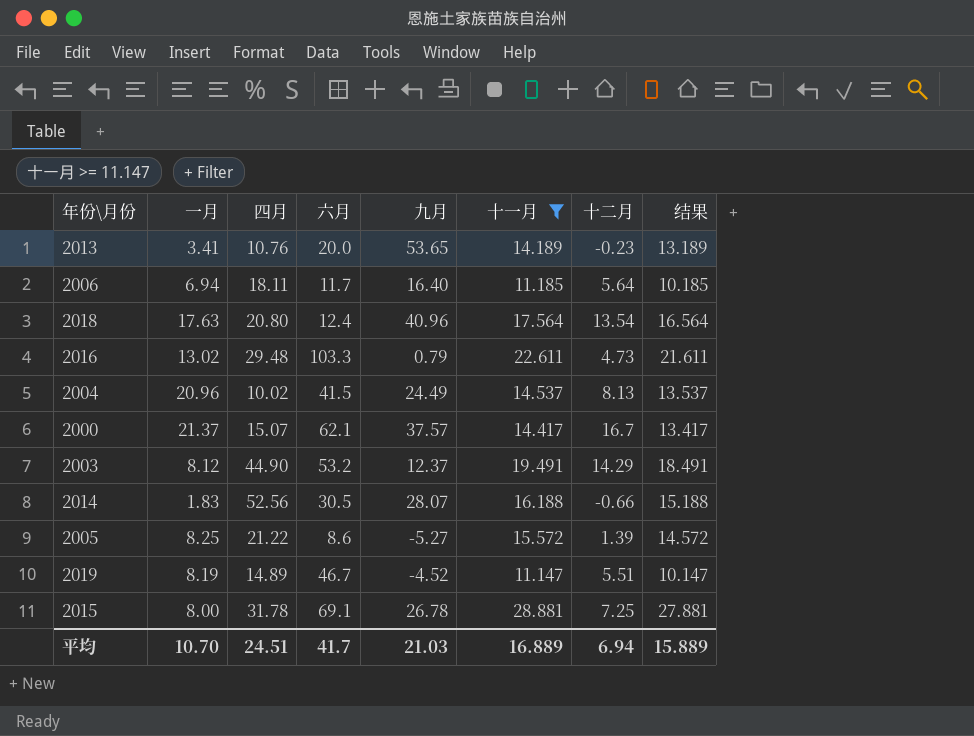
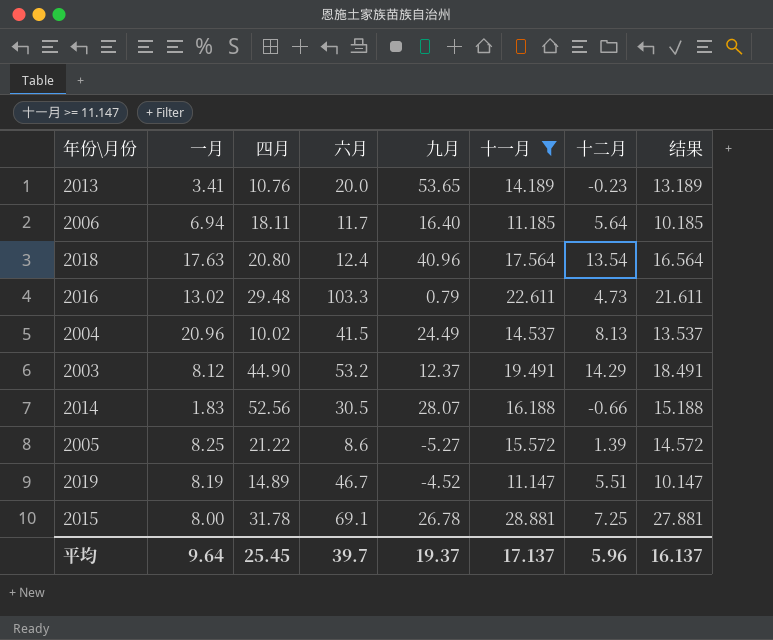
row 2000: 21.37 | 15.07 | 62.1 | 37.57 | 14.417 | 16.7 | 13.417 -> none
平均 | 一月: 10.70 -> 9.64
平均 | 四月: 24.51 -> 25.45
平均 | 六月: 41.7 -> 39.7
平均 | 九月: 21.03 -> 19.37
平均 | 十一月: 16.889 -> 17.137
平均 | 十二月: 6.94 -> 5.96
平均 | 结果: 15.889 -> 16.137

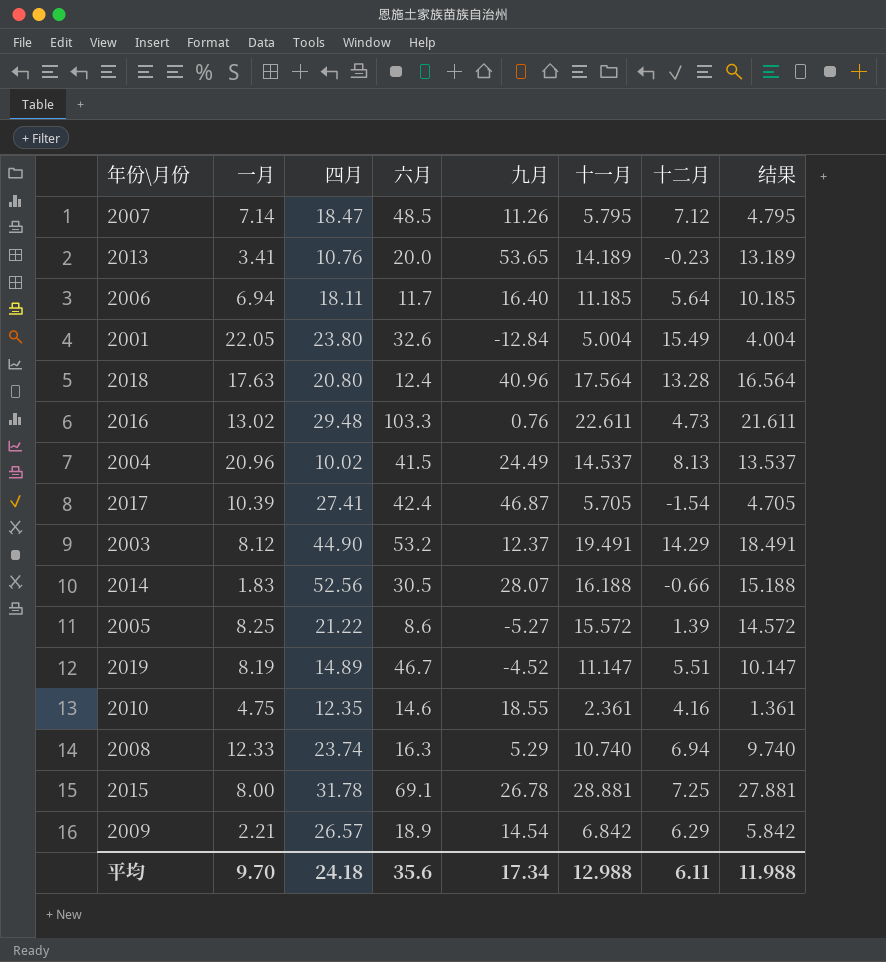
filter: 十一月 >= 11.147 -> none
2018 | 十二月: 13.54 -> 13.28
2016 | 九月: 0.79 -> 0.76
平均 | 一月: 9.64 -> 9.70
平均 | 四月: 25.45 -> 24.18
平均 | 六月: 39.7 -> 35.6
平均 | 九月: 19.37 -> 17.34
平均 | 十一月: 17.137 -> 12.988
平均 | 十二月: 5.96 -> 6.11
平均 | 结果: 16.137 -> 11.988

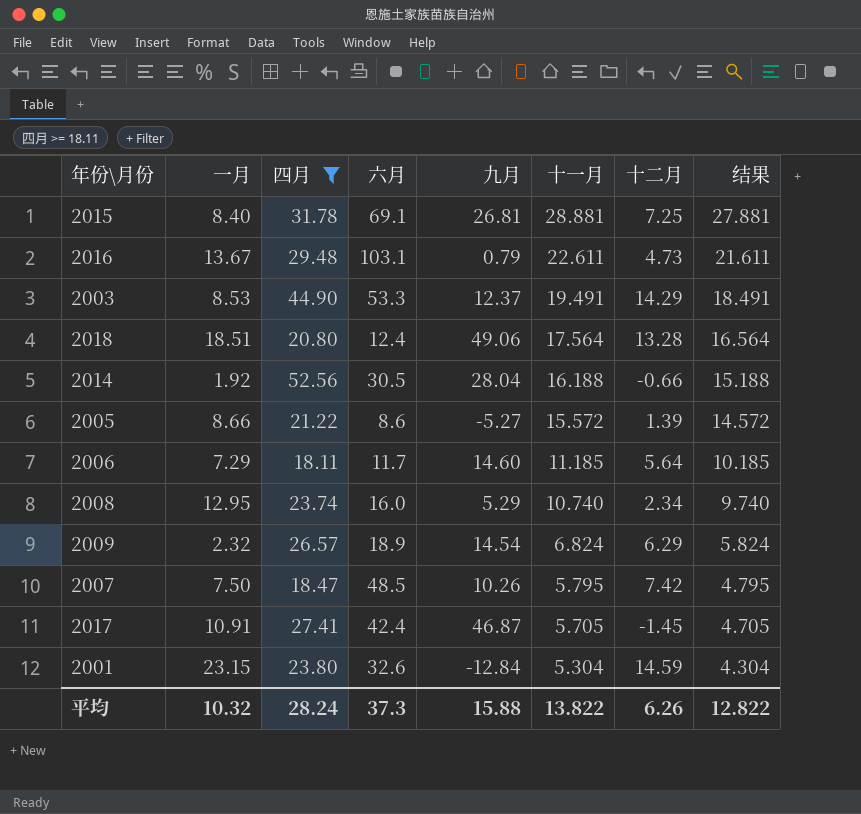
filter: none -> 四月 >= 18.11
row order: none -> 十一月 descending
2015 | 一月: 8.00 -> 8.40
2015 | 九月: 26.78 -> 26.81
2016 | 一月: 13.02 -> 13.67
2016 | 六月: 103.3 -> 103.1
2016 | 九月: 0.76 -> 0.79
2003 | 一月: 8.12 -> 8.53
2003 | 六月: 53.2 -> 53.3
2018 | 一月: 17.63 -> 18.51
2018 | 九月: 40.96 -> 49.06
2014 | 一月: 1.83 -> 1.92
2014 | 九月: 28.07 -> 28.04
2005 | 一月: 8.25 -> 8.66
2006 | 一月: 6.94 -> 7.29
2006 | 九月: 16.40 -> 14.60
2008 | 一月: 12.33 -> 12.95
2008 | 六月: 16.3 -> 16.0
2008 | 十二月: 6.94 -> 2.34
2009 | 一月: 2.21 -> 2.32
2009 | 十一月: 6.842 -> 6.824
2009 | 结果: 5.842 -> 5.824
2007 | 一月: 7.14 -> 7.50
2007 | 九月: 11.26 -> 10.26
2007 | 十二月: 7.12 -> 7.42
2017 | 一月: 10.39 -> 10.91
2017 | 十二月: -1.54 -> -1.45
2001 | 一月: 22.05 -> 23.15
2001 | 十一月: 5.004 -> 5.304
2001 | 十二月: 15.49 -> 14.59
2001 | 结果: 4.004 -> 4.304
平均 | 一月: 9.70 -> 10.32
平均 | 四月: 24.18 -> 28.24
平均 | 六月: 35.6 -> 37.3
平均 | 九月: 17.34 -> 15.88
平均 | 十一月: 12.988 -> 13.822
平均 | 十二月: 6.11 -> 6.26
平均 | 结果: 11.988 -> 12.822

